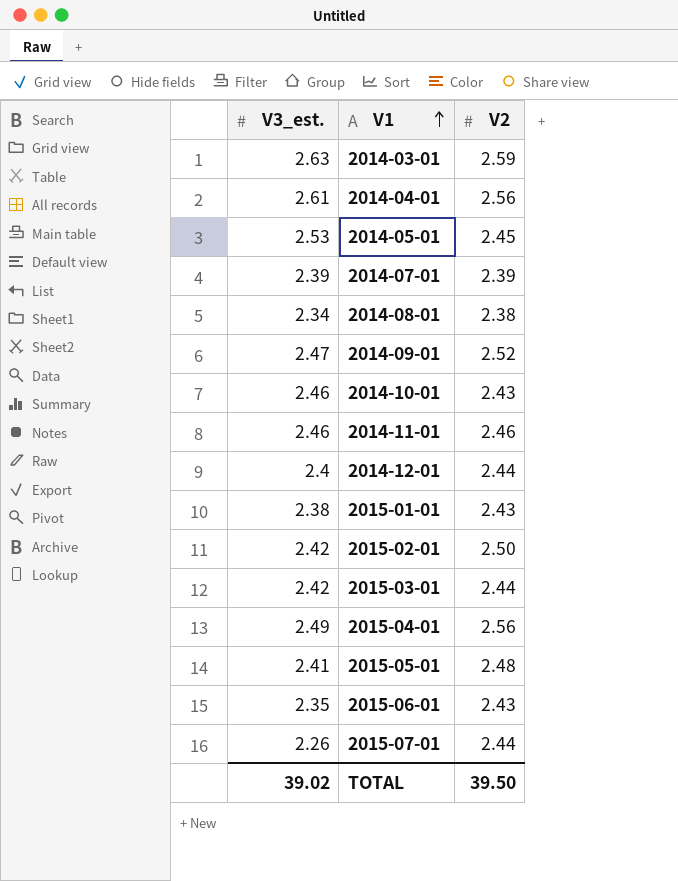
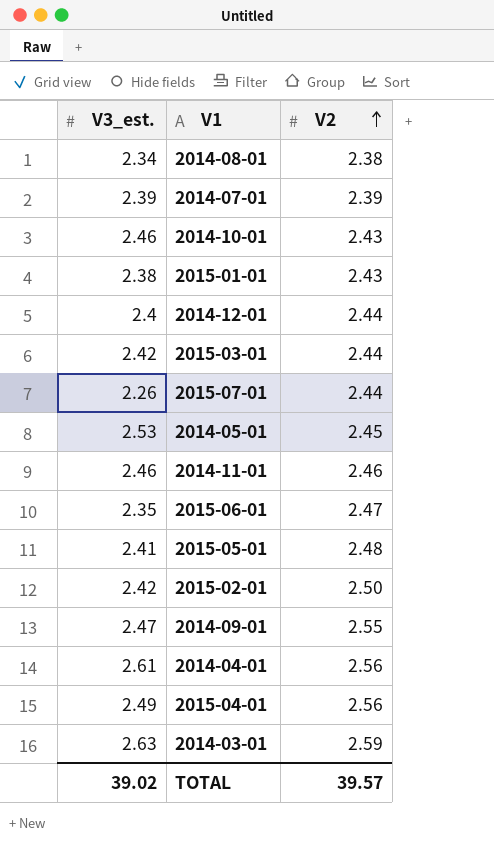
row order: V1 ascending -> V2 ascending
2015-06-01 | V2: 2.43 -> 2.47
2014-09-01 | V2: 2.52 -> 2.55
TOTAL | V2: 39.50 -> 39.57

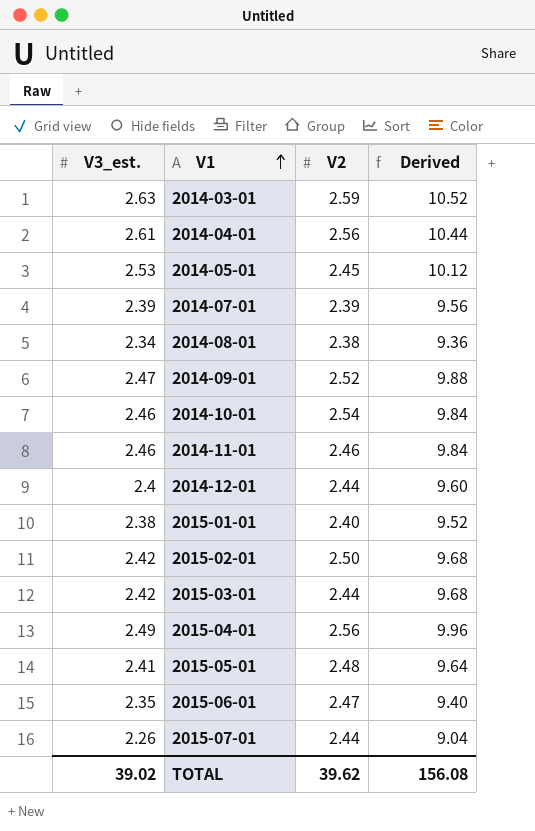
row order: V2 ascending -> V1 ascending
column Derived | formula: none -> [V3_est.] * 4
2014-09-01 | V2: 2.55 -> 2.52
2014-10-01 | V2: 2.43 -> 2.54
2015-01-01 | V2: 2.43 -> 2.40
TOTAL | V2: 39.57 -> 39.62

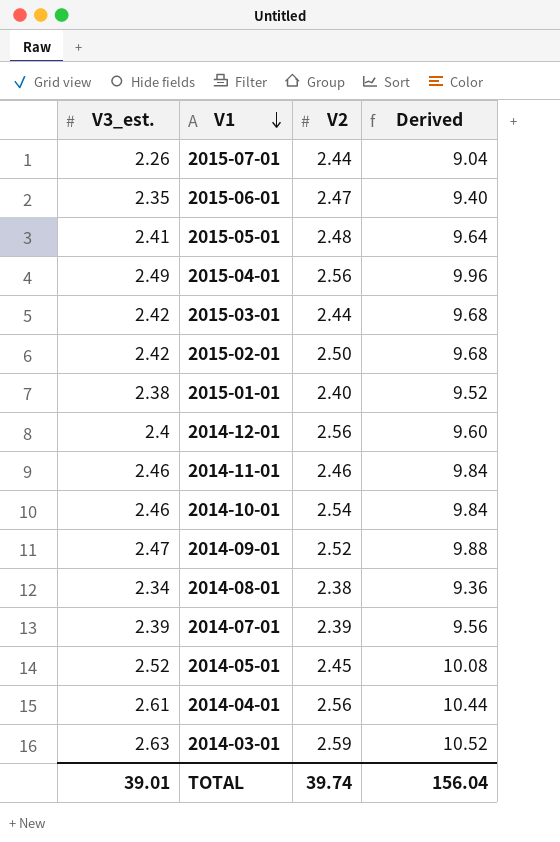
row order: V1 ascending -> V1 descending
2014-12-01 | V2: 2.44 -> 2.56
2014-05-01 | V3_est.: 2.53 -> 2.52
2014-05-01 | Derived: 10.12 -> 10.08
TOTAL | V3_est.: 39.02 -> 39.01
TOTAL | V2: 39.62 -> 39.74
TOTAL | Derived: 156.08 -> 156.04

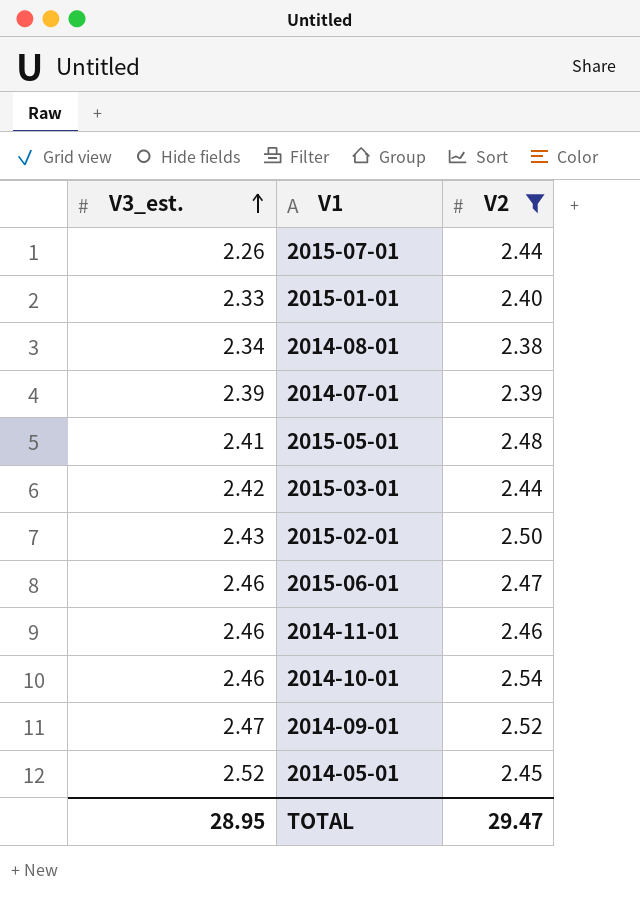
filter: none -> V2 <= 2.54
row order: V1 descending -> V3_est. ascending
column Derived | formula: [V3_est.] * 4 -> none
2015-01-01 | V3_est.: 2.38 -> 2.33
2015-02-01 | V3_est.: 2.42 -> 2.43
2015-06-01 | V3_est.: 2.35 -> 2.46
TOTAL | V3_est.: 39.01 -> 28.95
TOTAL | V2: 39.74 -> 29.47

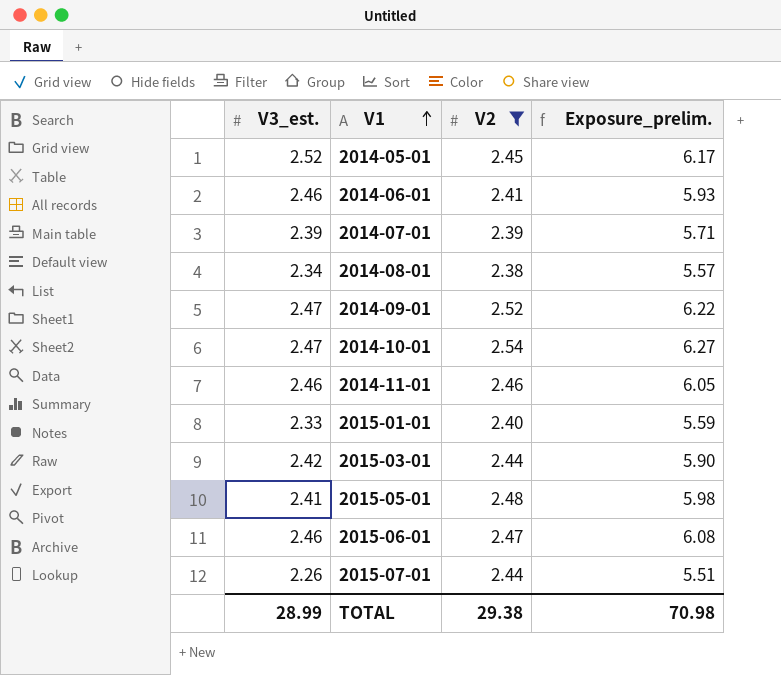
row order: V3_est. ascending -> V1 ascending
column Exposure_prelim. | formula: none -> [V3_est.] * [V2]
row 2015-02-01: 2.43 | 2.50 -> none
row 2014-06-01: none -> 2.46 | 2.41 | 5.93
2014-10-01 | V3_est.: 2.46 -> 2.47
TOTAL | V3_est.: 28.95 -> 28.99
TOTAL | V2: 29.47 -> 29.38

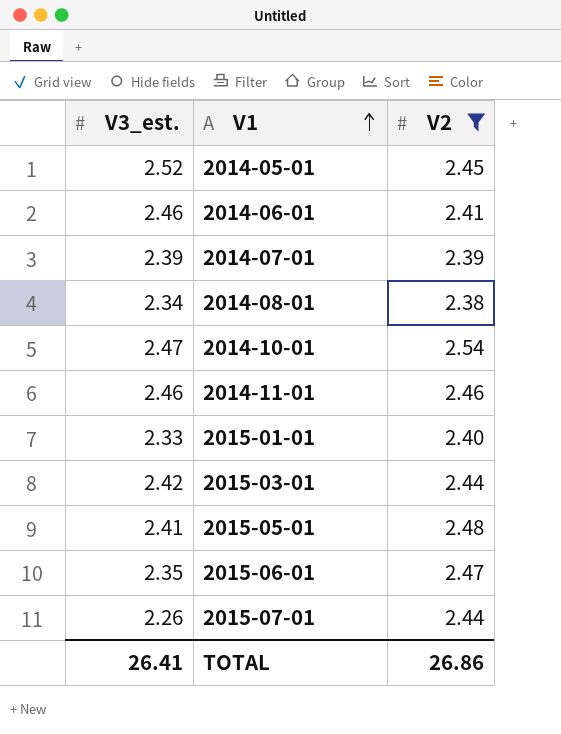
column Exposure_prelim. | formula: [V3_est.] * [V2] -> none
row 2014-09-01: 2.47 | 2.52 | 6.22 -> none
2015-06-01 | V3_est.: 2.46 -> 2.35
TOTAL | V3_est.: 28.99 -> 26.41
TOTAL | V2: 29.38 -> 26.86

